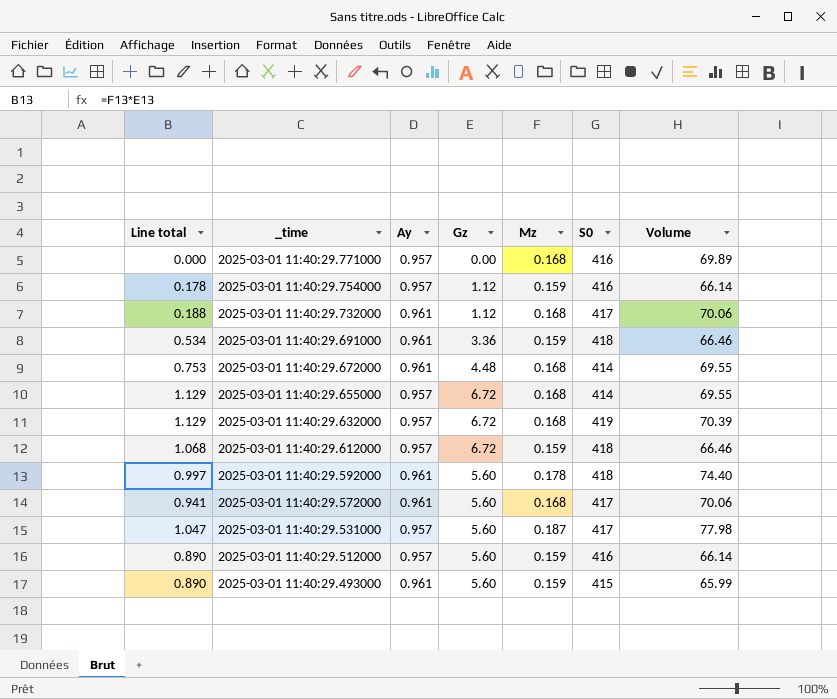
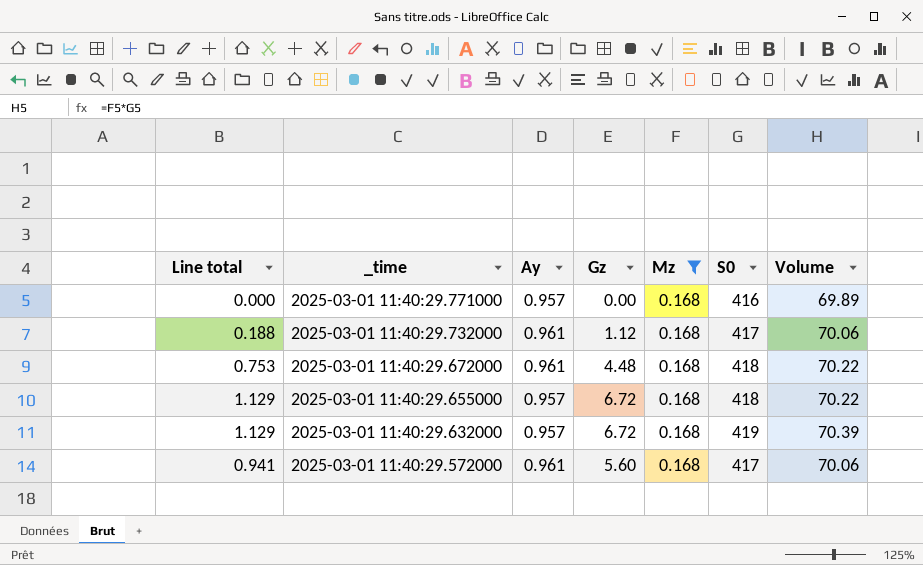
filter: none -> Mz = 0.168
2025-03-01 11:40:29.672000 | S0: 414 -> 418
2025-03-01 11:40:29.672000 | Volume: 69.55 -> 70.22
2025-03-01 11:40:29.655000 | S0: 414 -> 418
2025-03-01 11:40:29.655000 | Volume: 69.55 -> 70.22

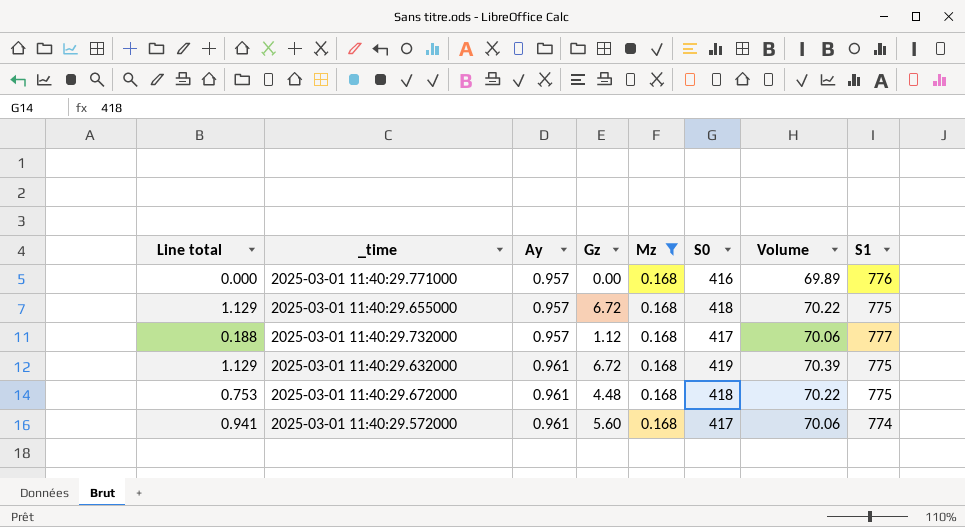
row order: _time descending -> Ay ascending
column S1 | position: none -> 8
2025-03-01 11:40:29.732000 | Ay: 0.961 -> 0.957
2025-03-01 11:40:29.632000 | Ay: 0.957 -> 0.961

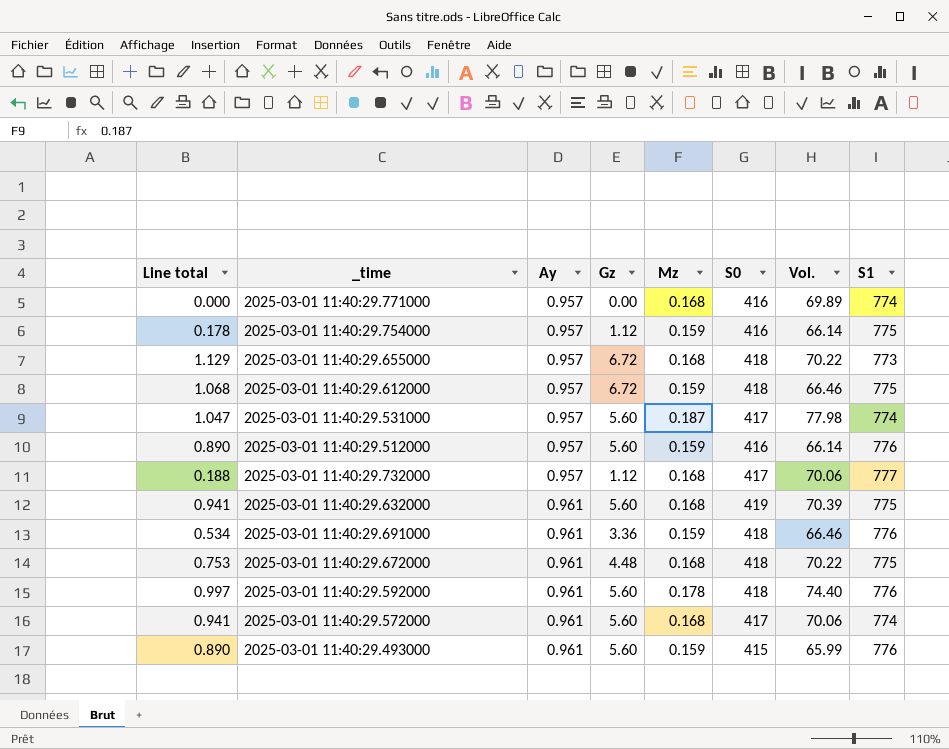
filter: Mz = 0.168 -> none
column name: Volume -> Vol.
2025-03-01 11:40:29.771000 | S1: 776 -> 774
2025-03-01 11:40:29.655000 | S1: 775 -> 773
2025-03-01 11:40:29.632000 | Line total: 1.129 -> 0.941
2025-03-01 11:40:29.632000 | Gz: 6.72 -> 5.60

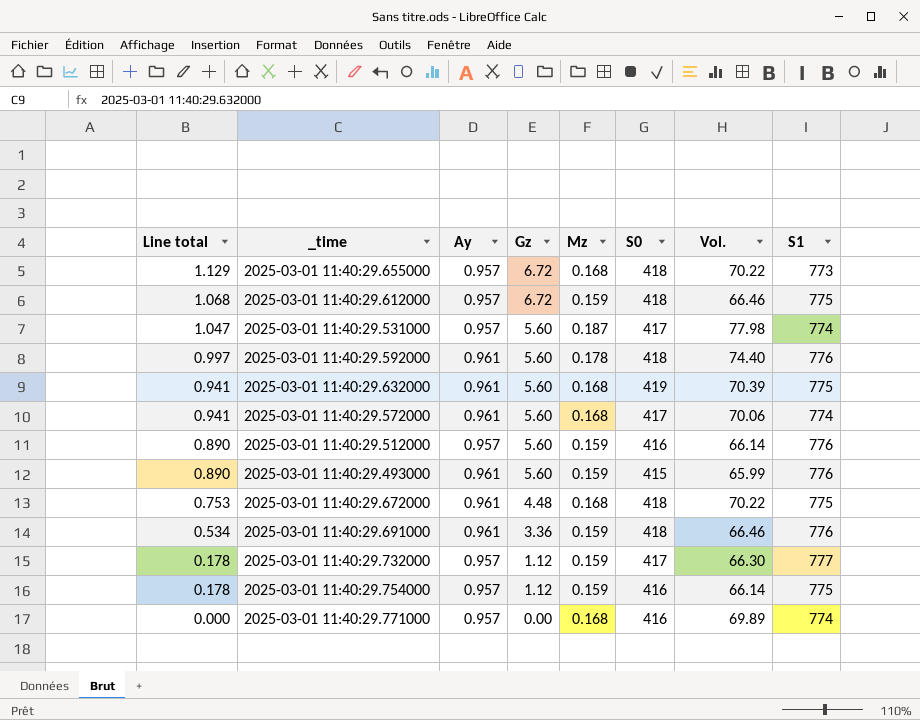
row order: Ay ascending -> Line total descending
2025-03-01 11:40:29.732000 | Line total: 0.188 -> 0.178
2025-03-01 11:40:29.732000 | Mz: 0.168 -> 0.159
2025-03-01 11:40:29.732000 | Vol.: 70.06 -> 66.30

